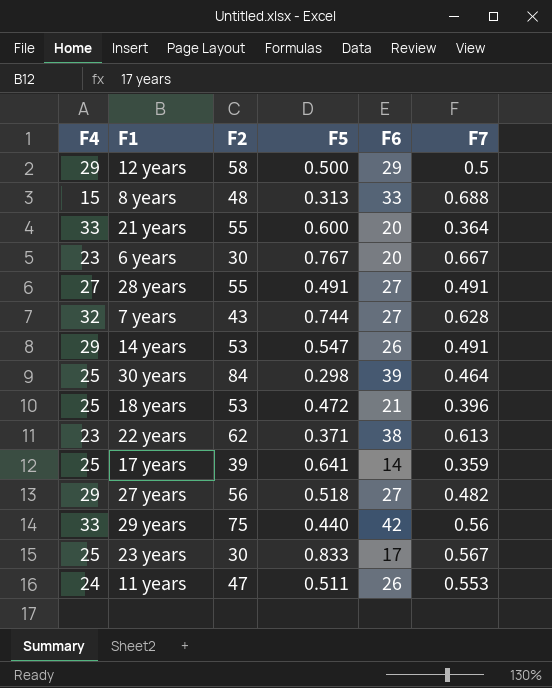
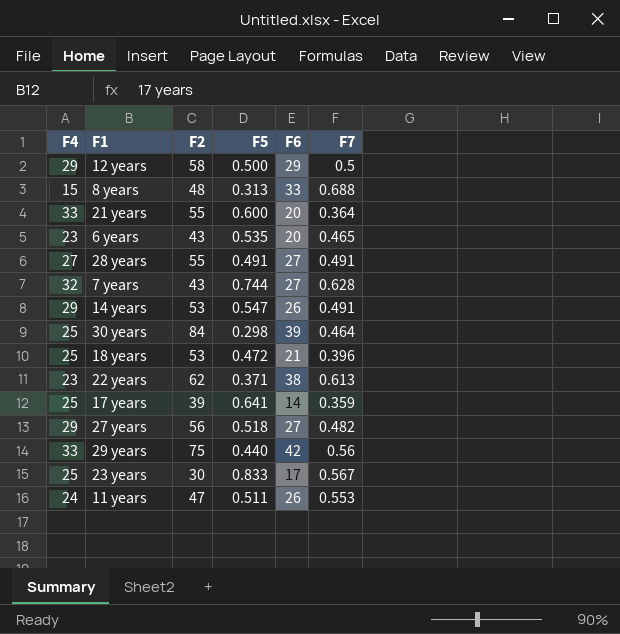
6 years | F2: 30 -> 43
6 years | F5: 0.767 -> 0.535
6 years | F7: 0.667 -> 0.465

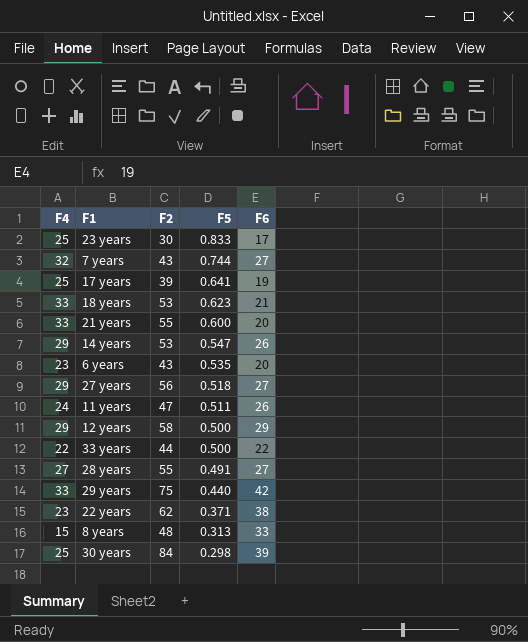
row order: none -> F5 descending
column F7 | formula: [F6] / [F2] -> none
17 years | F6: 14 -> 19
18 years | F4: 25 -> 33
18 years | F5: 0.472 -> 0.623
row 33 years: none -> 22 | 44 | 0.500 | 22

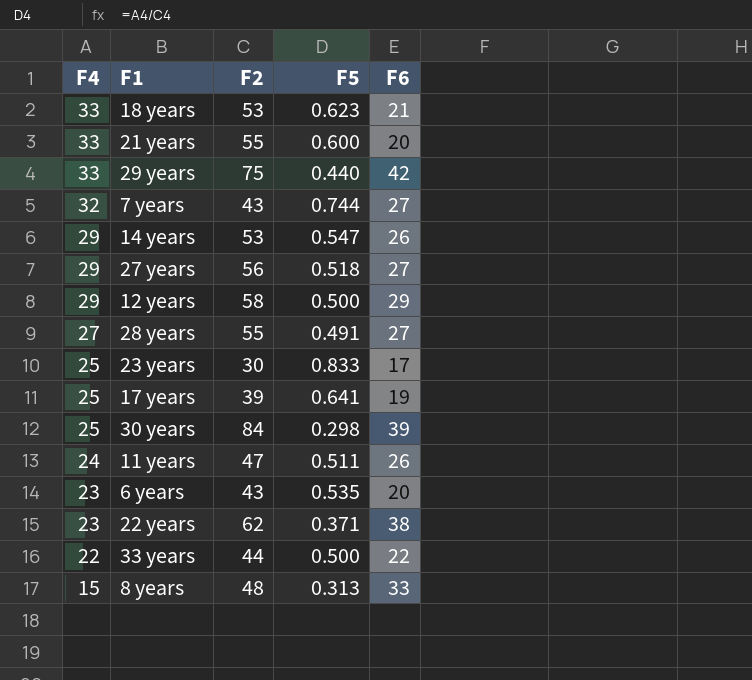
row order: F5 descending -> F4 descending

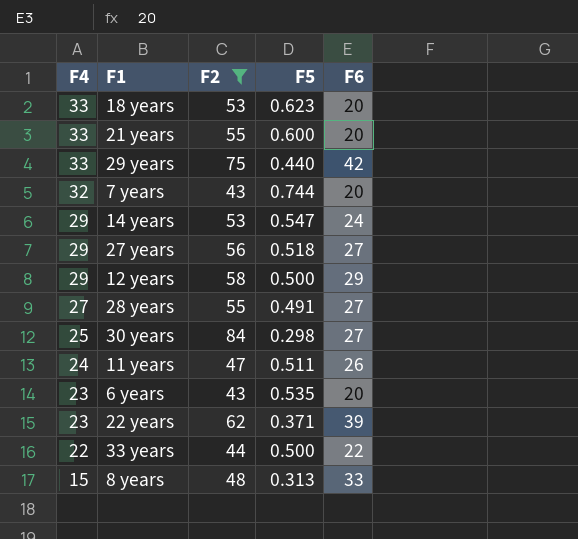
filter: none -> F2 >= 43
18 years | F6: 21 -> 20
7 years | F6: 27 -> 20
14 years | F6: 26 -> 24
30 years | F6: 39 -> 27
22 years | F6: 38 -> 39

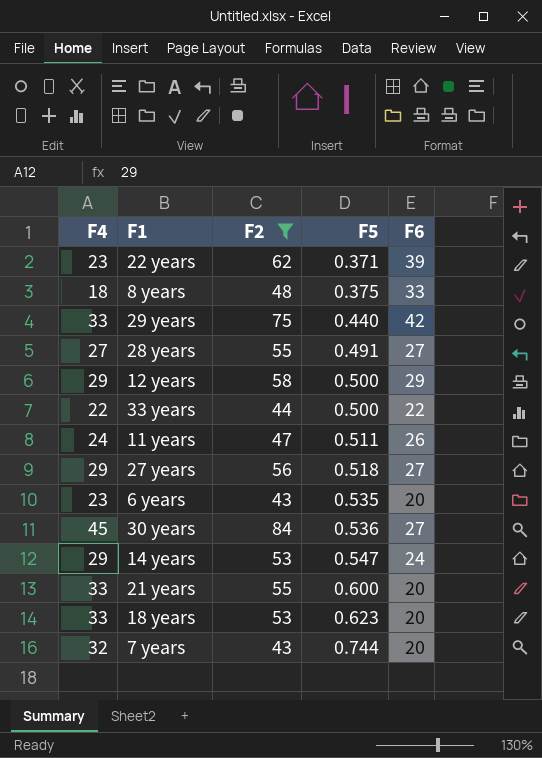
row order: F4 descending -> F5 ascending
8 years | F4: 15 -> 18
8 years | F5: 0.313 -> 0.375
30 years | F4: 25 -> 45
30 years | F5: 0.298 -> 0.536

